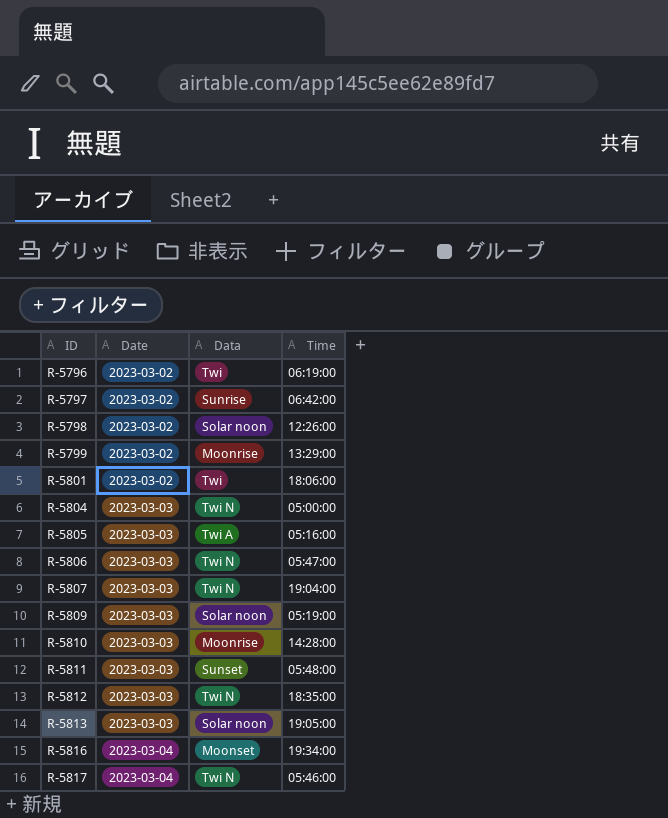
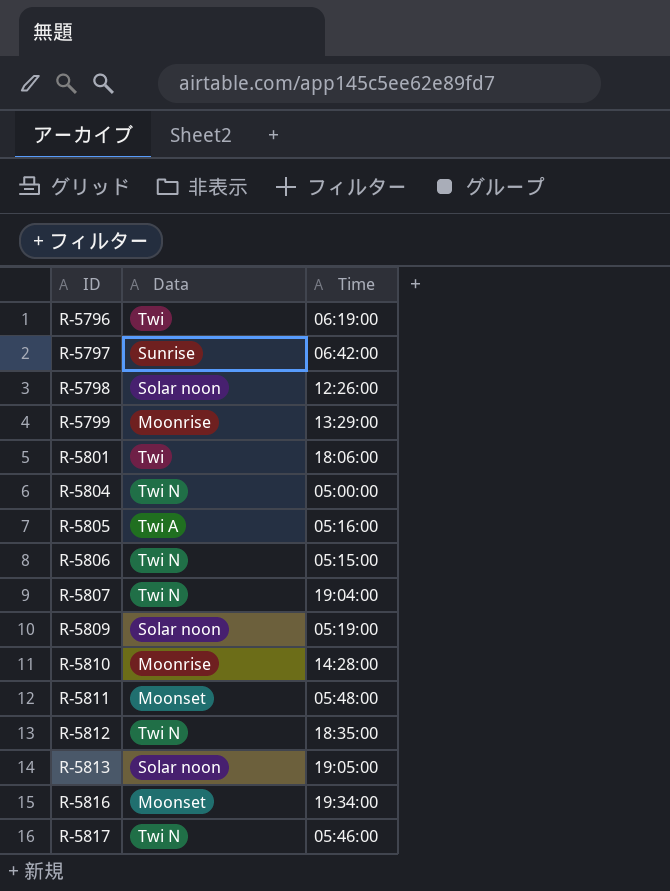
column Date | position: 2 -> none
R-5806 | Time: 05:47:00 -> 05:15:00
R-5811 | Data: Sunset -> Moonset

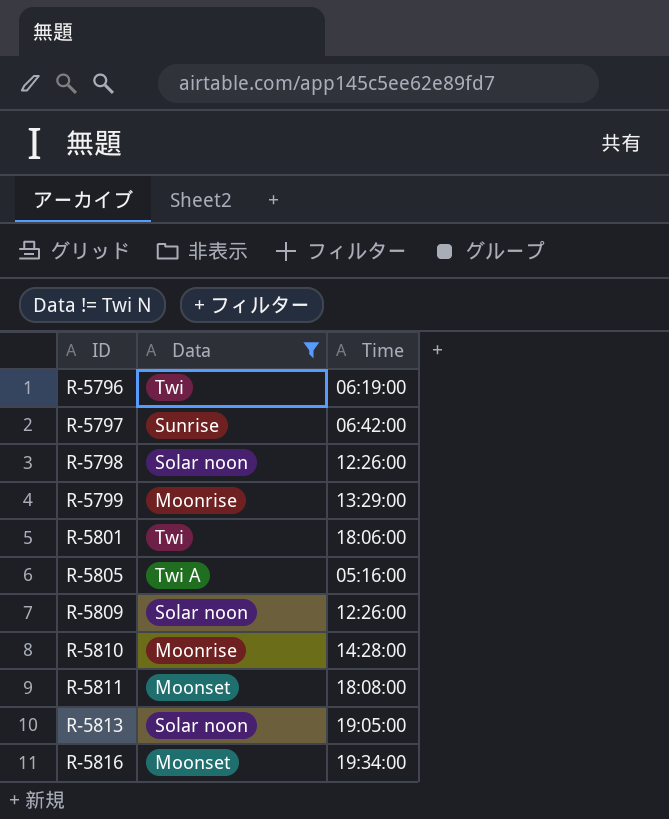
filter: none -> Data != Twi N
R-5809 | Time: 05:19:00 -> 12:26:00
R-5811 | Time: 05:48:00 -> 18:08:00

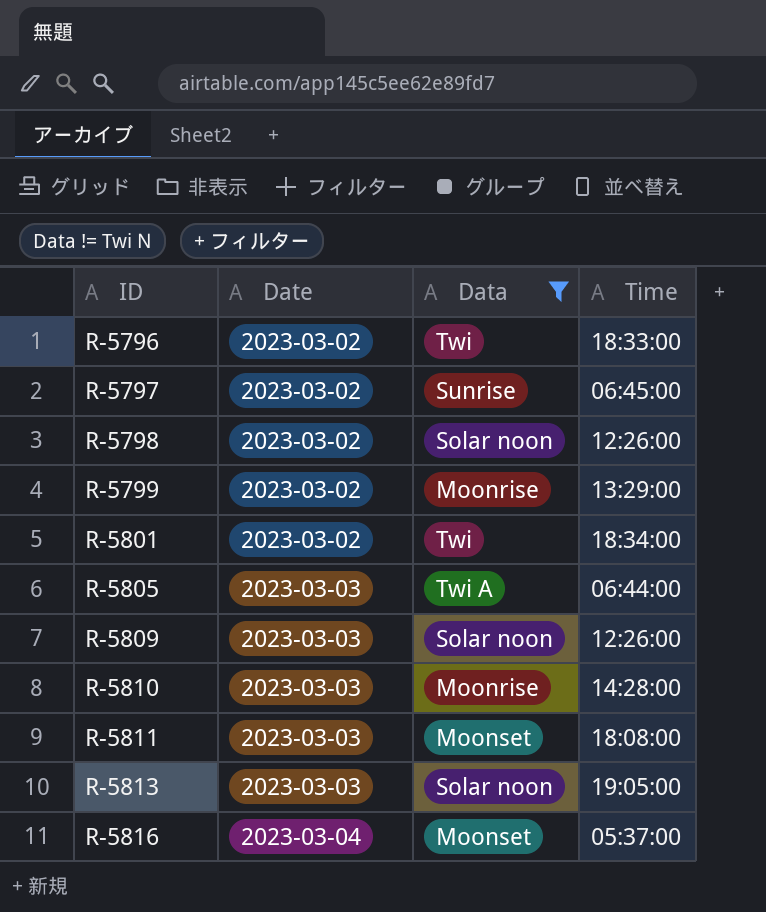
column Date | position: none -> 2
R-5796 | Time: 06:19:00 -> 18:33:00
R-5797 | Time: 06:42:00 -> 06:45:00
R-5801 | Time: 18:06:00 -> 18:34:00
R-5805 | Time: 05:16:00 -> 06:44:00
R-5816 | Time: 19:34:00 -> 05:37:00

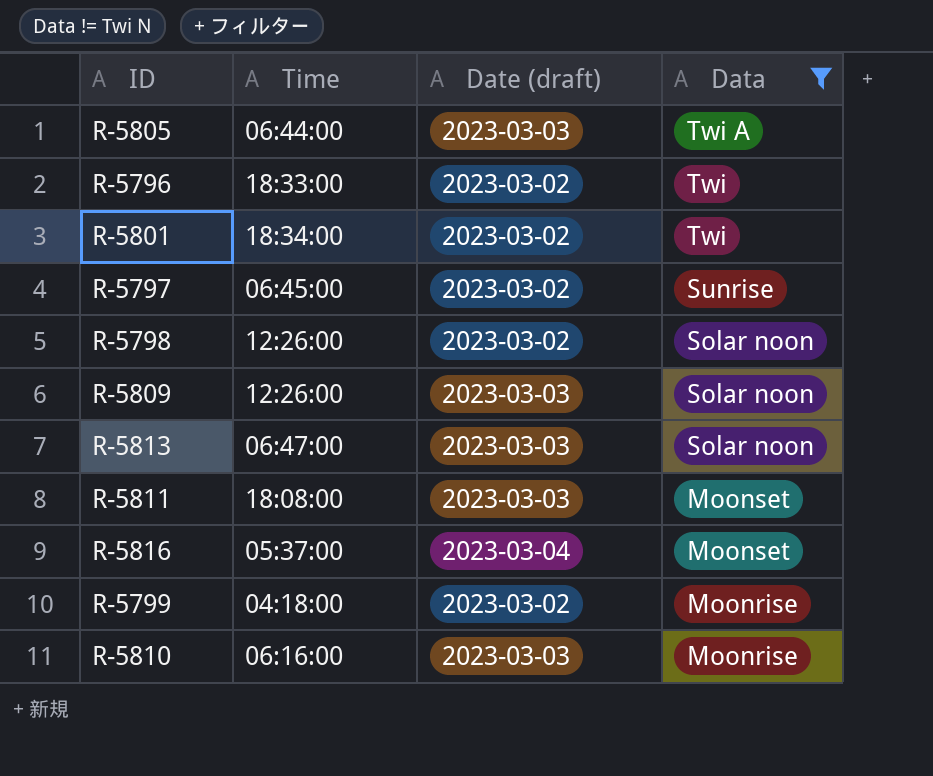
row order: ID ascending -> Data descending
column Time | position: 4 -> 2
column name: Date -> Date (draft)
R-5813 | Time: 19:05:00 -> 06:47:00
R-5799 | Time: 13:29:00 -> 04:18:00
R-5810 | Time: 14:28:00 -> 06:16:00

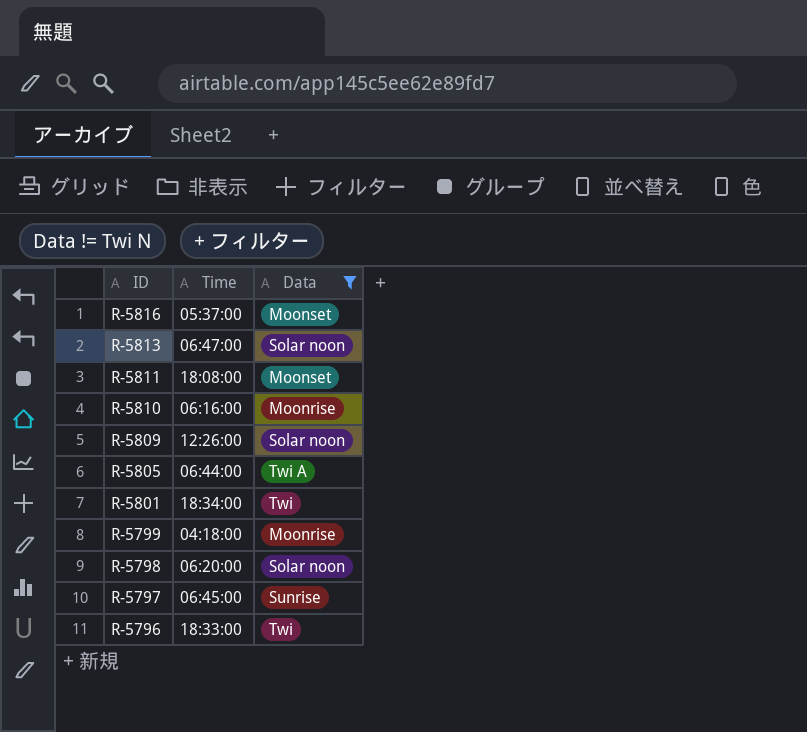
row order: Data descending -> ID descending
column Date (draft) | position: 3 -> none
R-5798 | Time: 12:26:00 -> 06:20:00

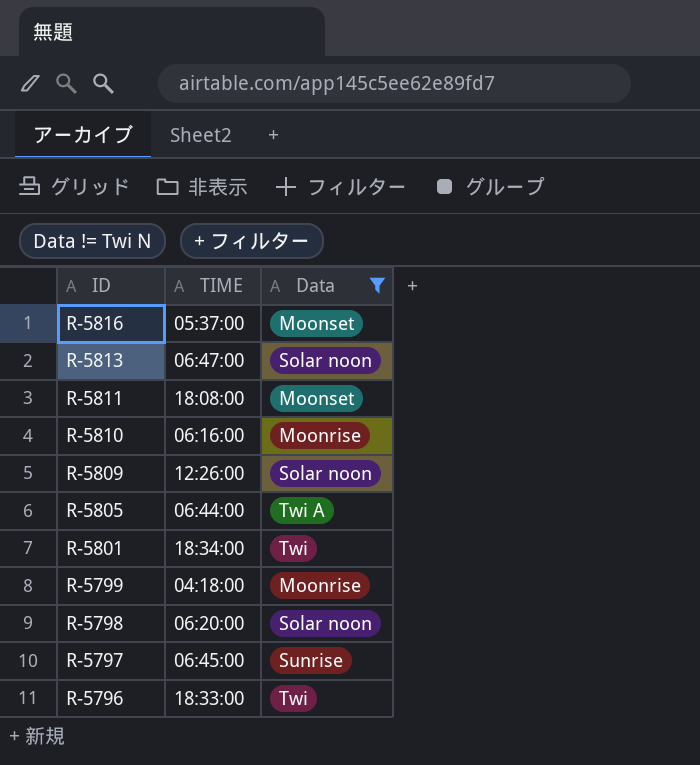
column name: Time -> TIME

